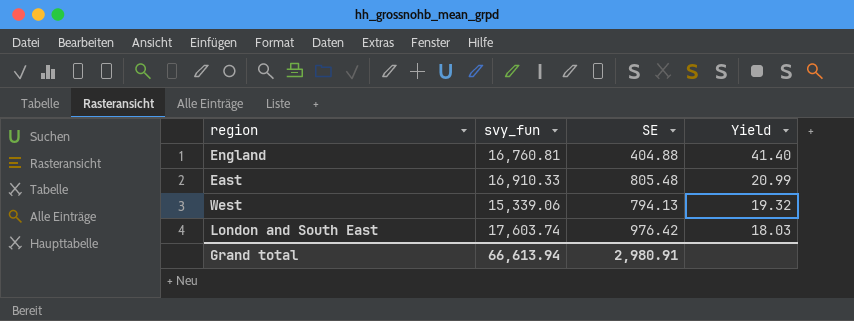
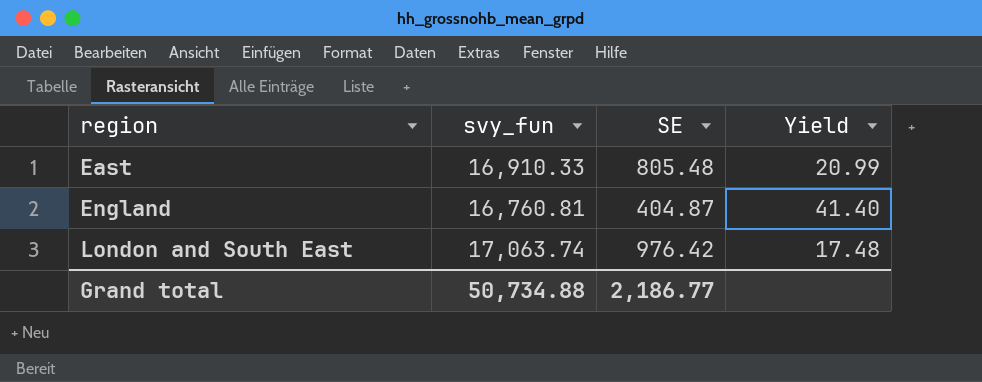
row order: Yield descending -> region ascending
row West: 15,339.06 | 794.13 | 19.32 -> none
England | SE: 404.88 -> 404.87
London and South East | svy_fun: 17,603.74 -> 17,063.74
London and South East | Yield: 18.03 -> 17.48
Grand total | svy_fun: 66,613.94 -> 50,734.88
Grand total | SE: 2,980.91 -> 2,186.77

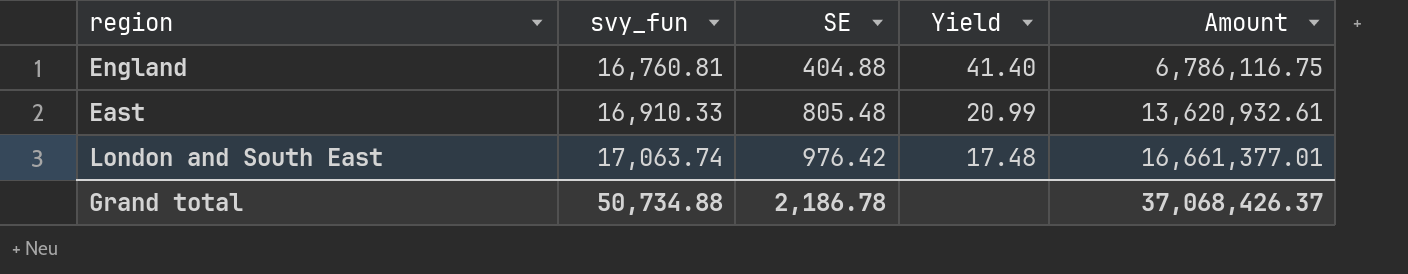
row order: region ascending -> svy_fun ascending
column Amount | formula: none -> [svy_fun] * [SE]
England | SE: 404.87 -> 404.88
Grand total | SE: 2,186.77 -> 2,186.78

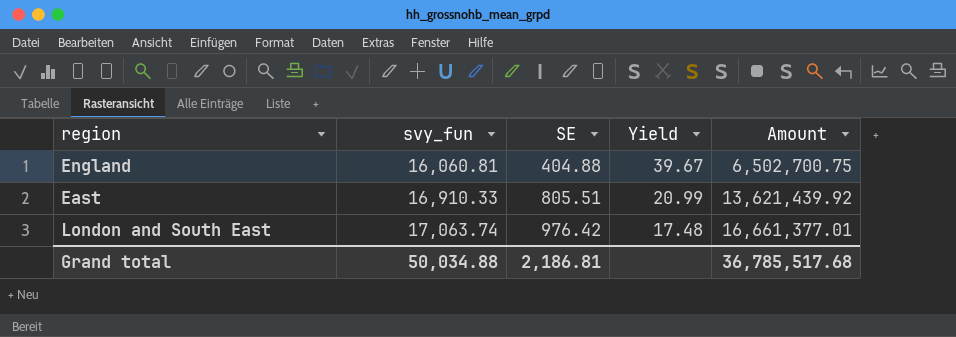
England | svy_fun: 16,760.81 -> 16,060.81
England | Yield: 41.40 -> 39.67
England | Amount: 6,786,116.75 -> 6,502,700.75
East | SE: 805.48 -> 805.51
East | Amount: 13,620,932.61 -> 13,621,439.92
Grand total | svy_fun: 50,734.88 -> 50,034.88
Grand total | SE: 2,186.78 -> 2,186.81
Grand total | Amount: 37,068,426.37 -> 36,785,517.68

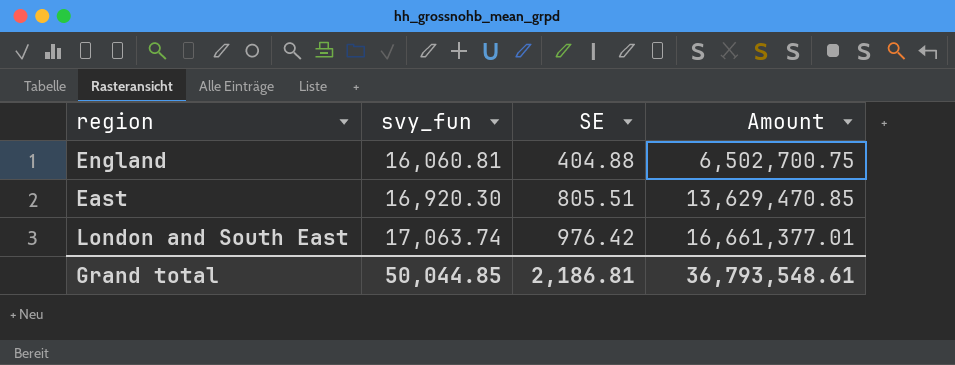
column Yield | formula: [svy_fun] / [SE] -> none
East | svy_fun: 16,910.33 -> 16,920.30
East | Amount: 13,621,439.92 -> 13,629,470.85
Grand total | svy_fun: 50,034.88 -> 50,044.85
Grand total | Amount: 36,785,517.68 -> 36,793,548.61

